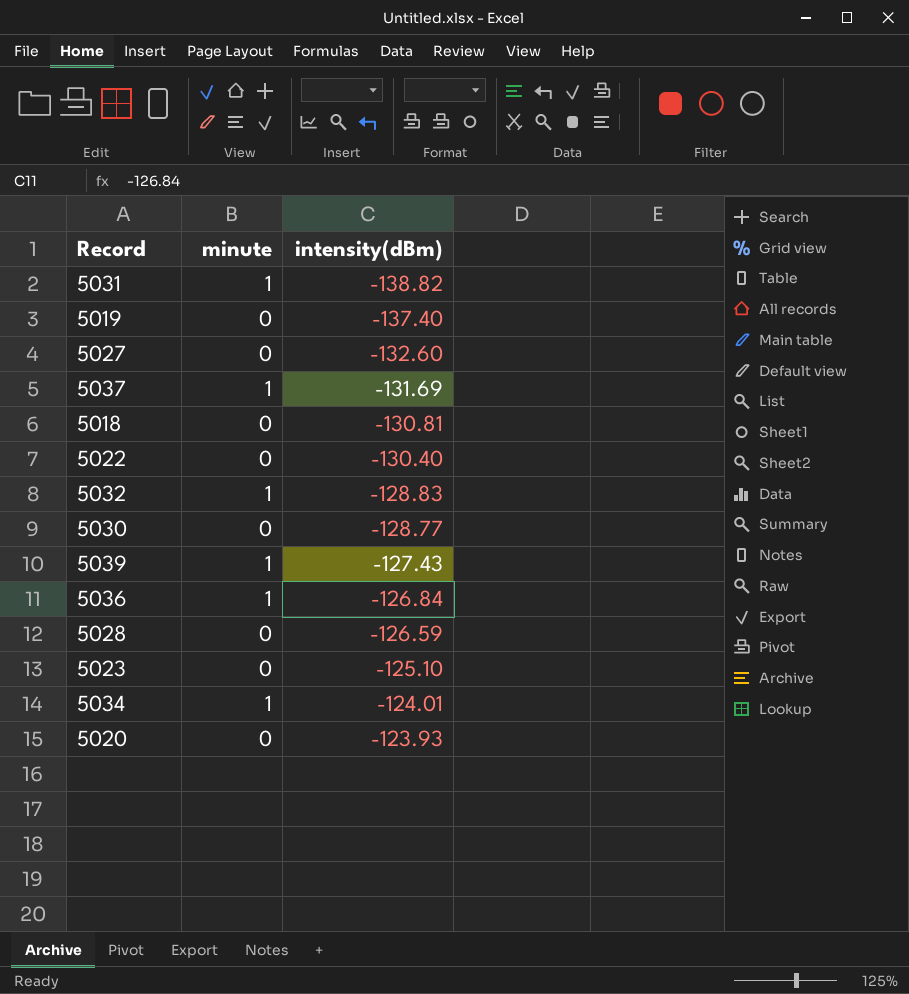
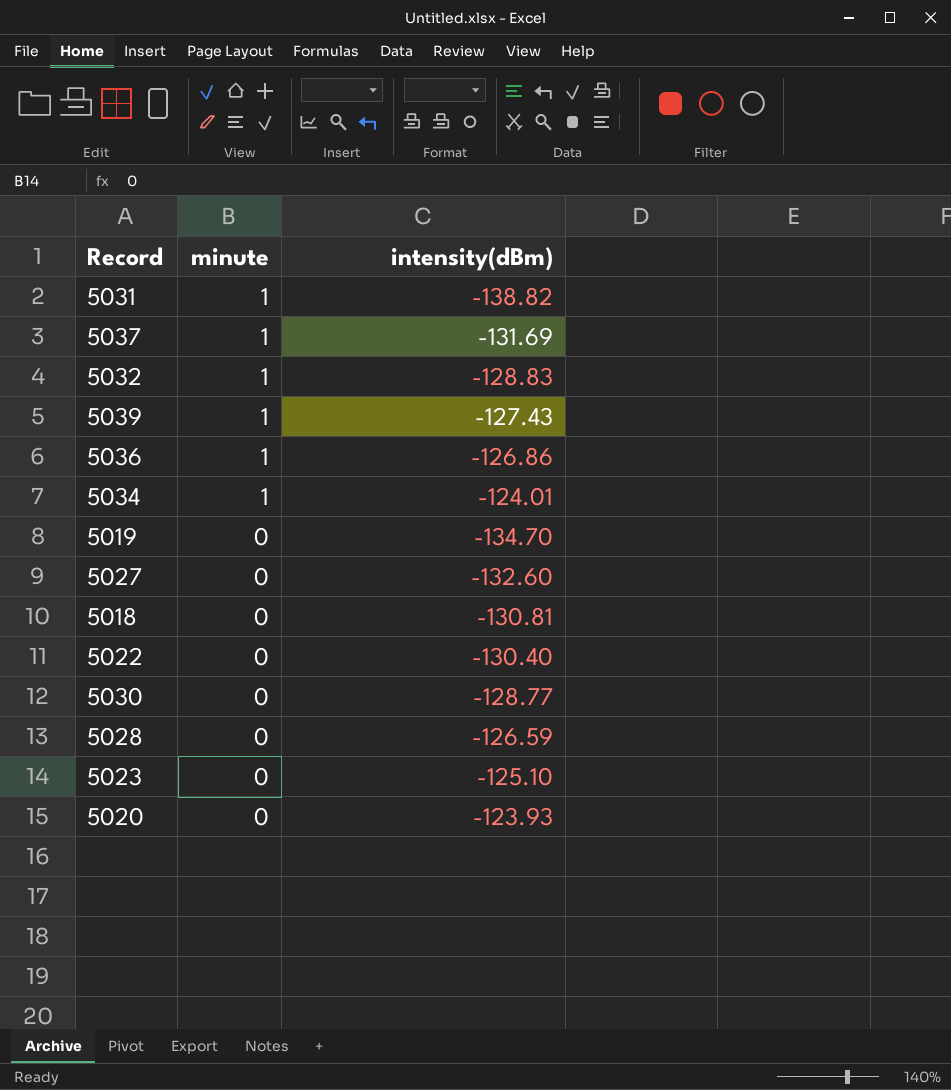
row order: intensity(dBm) ascending -> minute descending
5036 | intensity(dBm): -126.84 -> -126.86
5019 | intensity(dBm): -137.40 -> -134.70

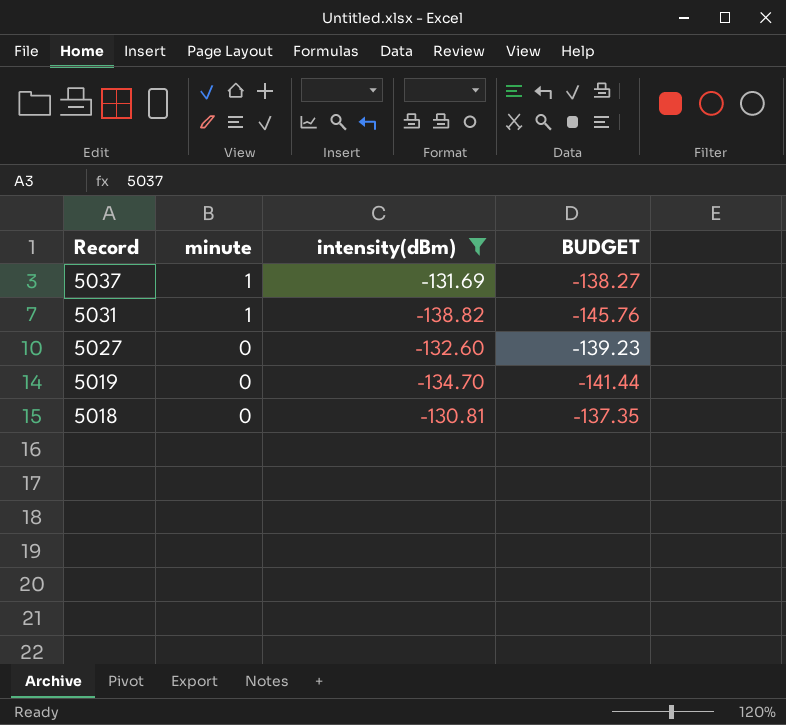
filter: none -> intensity(dBm) <= -130.81
row order: minute descending -> Record descending
column BUDGET | formula: none -> [intensity(dBm)] * 1.05

